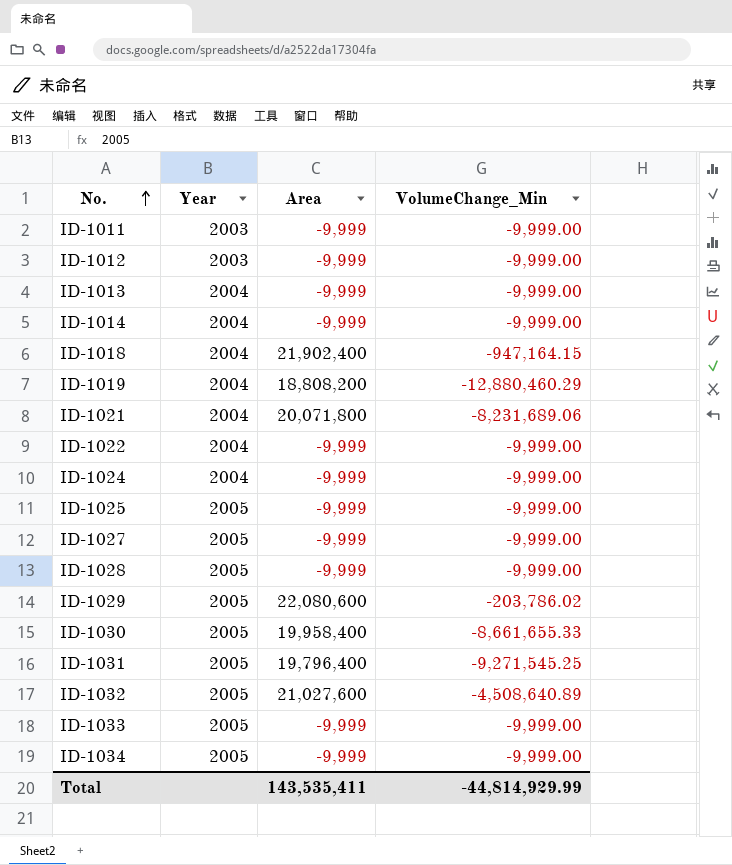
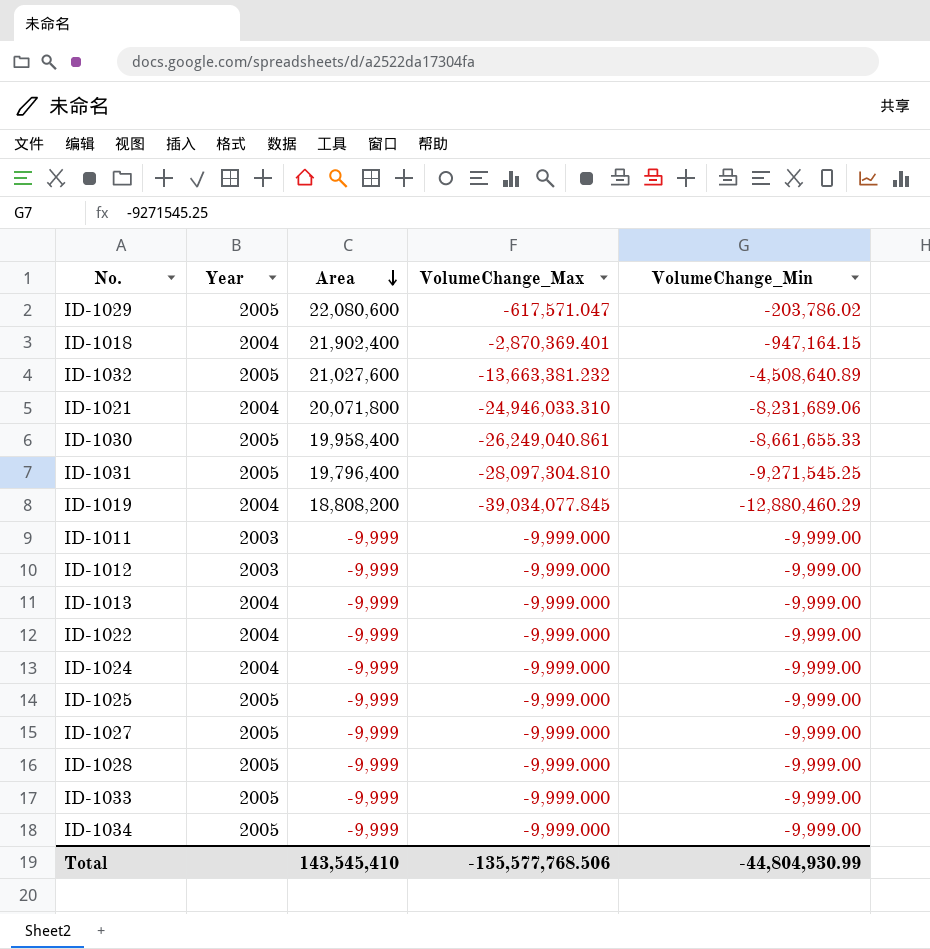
row order: No. ascending -> Area descending
column VolumeChange_Max | position: none -> 4
row ID-1014: 2004 | -9,999 | -9,999.00 -> none
Total | Area: 143,535,411 -> 143,545,410
Total | VolumeChange_Min: -44,814,929.99 -> -44,804,930.99

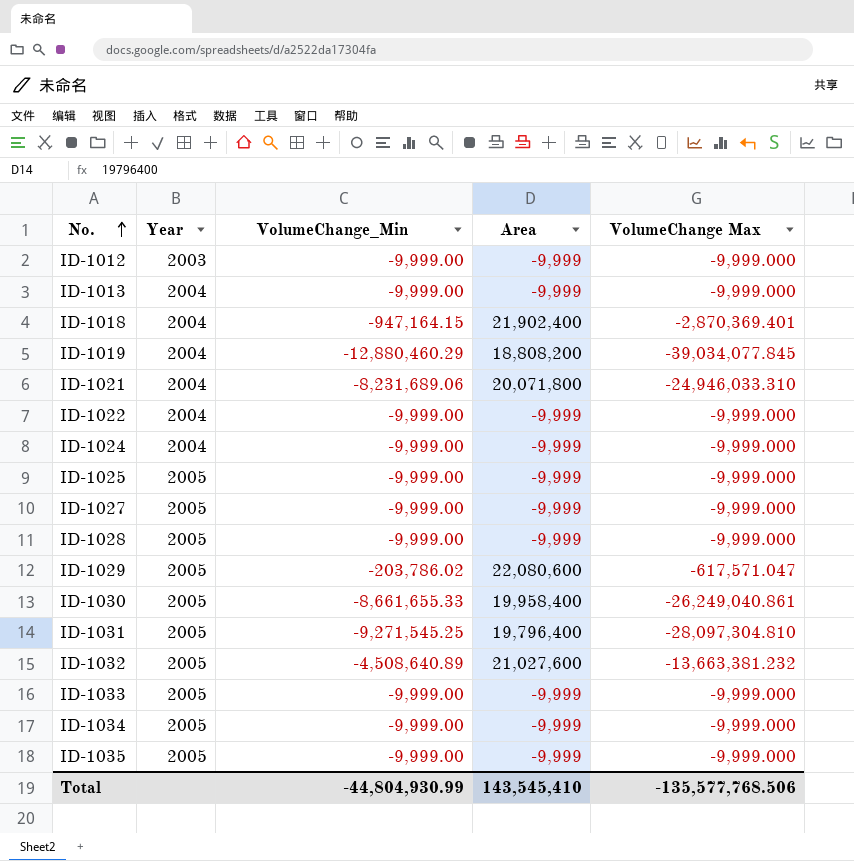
row order: Area descending -> No. ascending
column VolumeChange_Min | position: 5 -> 3
column name: VolumeChange_Max -> VolumeChange Max
row ID-1011: 2003 | -9,999 | -9,999.000 | -9,999.00 -> none
row ID-1035: none -> 2005 | -9,999.00 | -9,999 | -9,999.000

